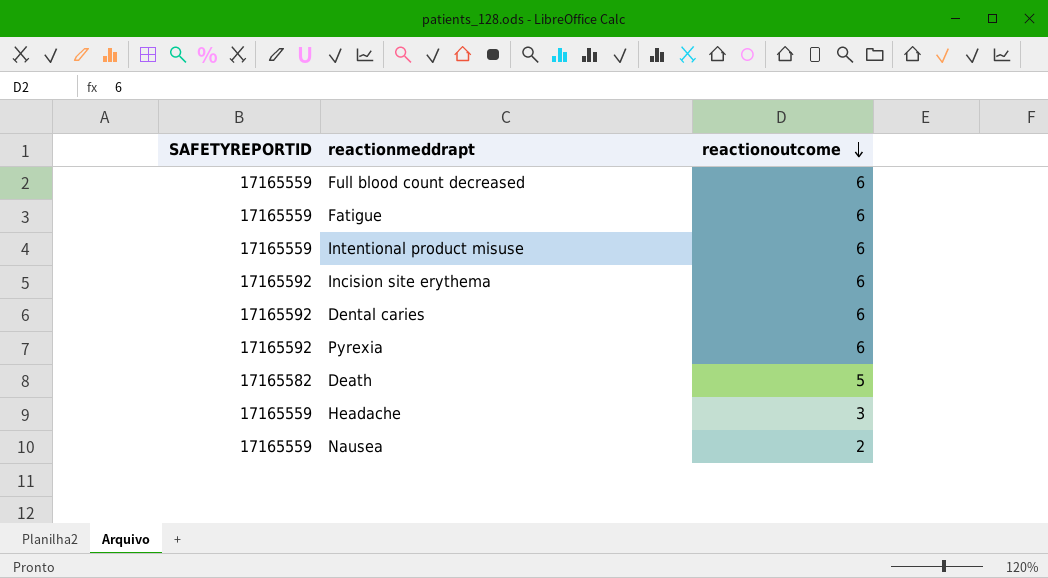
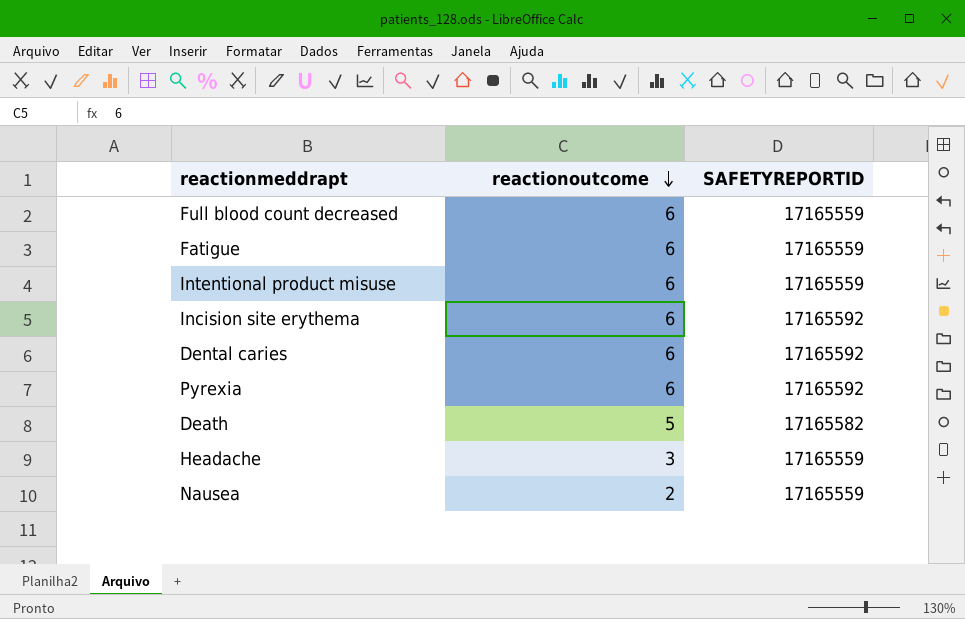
column SAFETYREPORTID | position: 1 -> 3

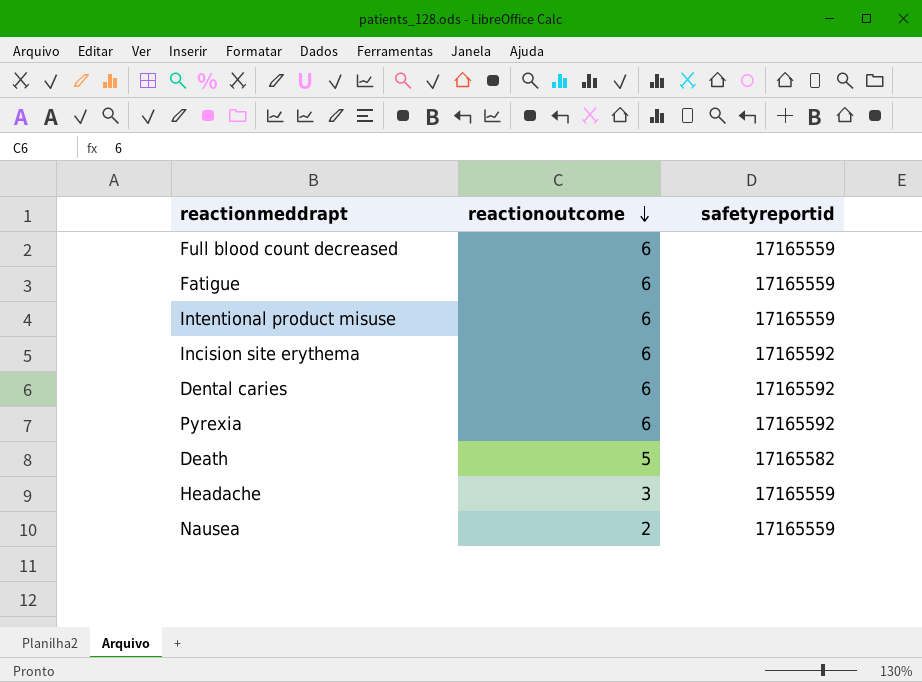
column name: SAFETYREPORTID -> safetyreportid

